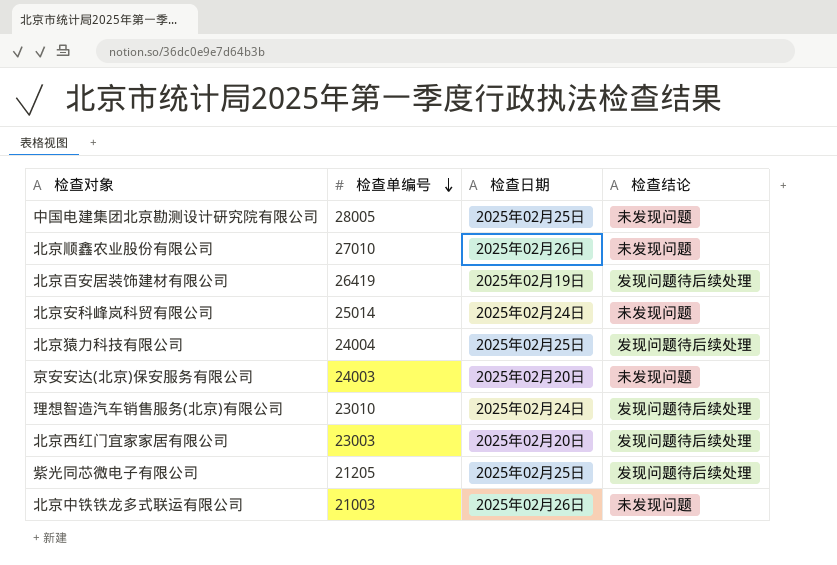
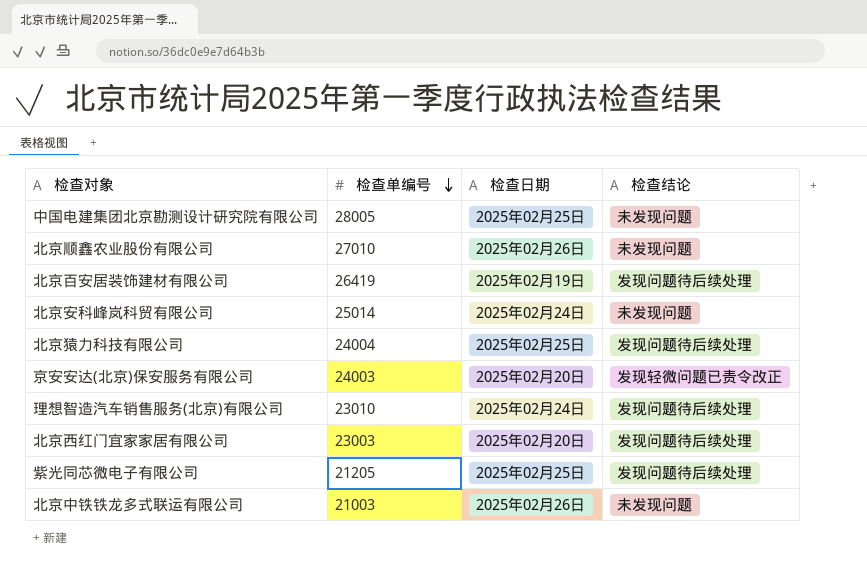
京安安达(北京)保安服务有限公司 | 检查结论: 未发现问题 -> 发现轻微问题已责令改正

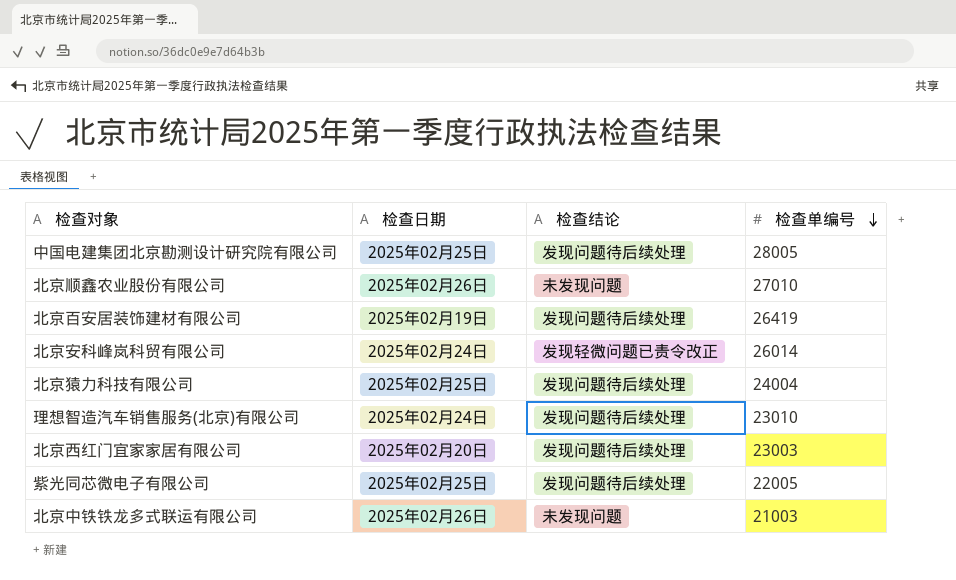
column 检查单编号 | position: 2 -> 4
row 京安安达(北京)保安服务有限公司: 24003 | 2025年02月20日 | 发现轻微问题已责令改正 -> none
中国电建集团北京勘测设计研究院有限公司 | 检查结论: 未发现问题 -> 发现问题待后续处理
北京安科峰岚科贸有限公司 | 检查结论: 未发现问题 -> 发现轻微问题已责令改正
北京安科峰岚科贸有限公司 | 检查单编号: 25014 -> 26014
紫光同芯微电子有限公司 | 检查单编号: 21205 -> 22005

